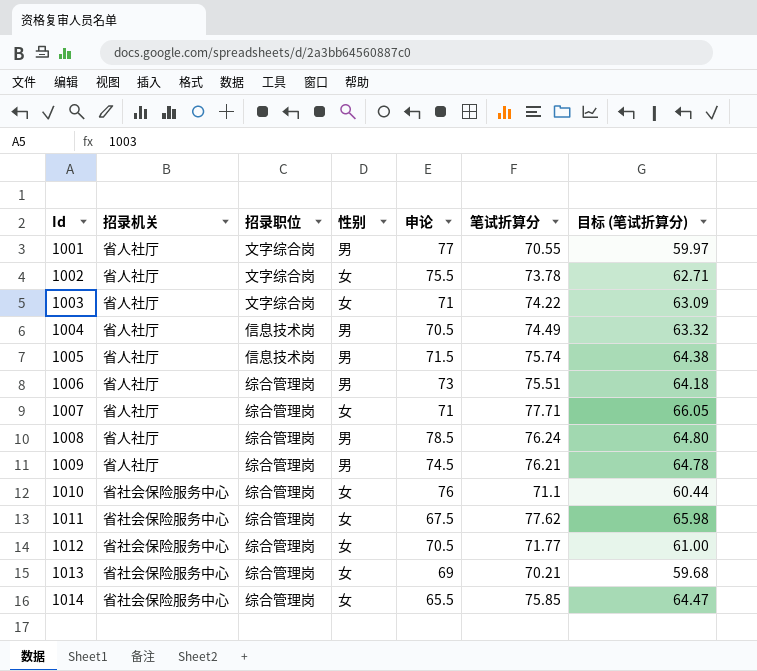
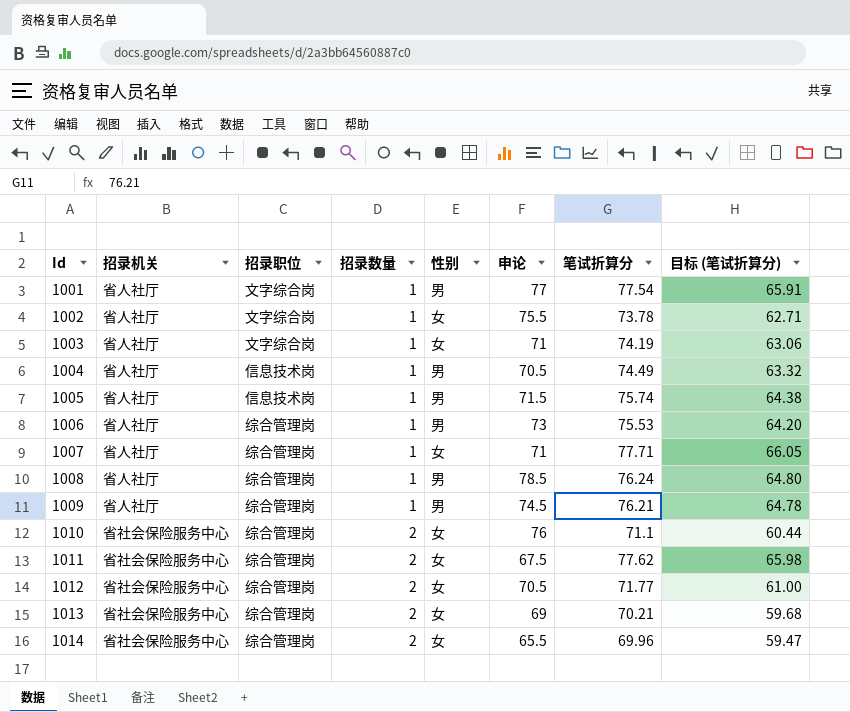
column 招录数量 | position: none -> 4
1001 | 笔试折算分: 70.55 -> 77.54
1001 | 目标 (笔试折算分): 59.97 -> 65.91
1003 | 笔试折算分: 74.22 -> 74.19
1003 | 目标 (笔试折算分): 63.09 -> 63.06
1006 | 笔试折算分: 75.51 -> 75.53
1006 | 目标 (笔试折算分): 64.18 -> 64.20
1014 | 笔试折算分: 75.85 -> 69.96
1014 | 目标 (笔试折算分): 64.47 -> 59.47

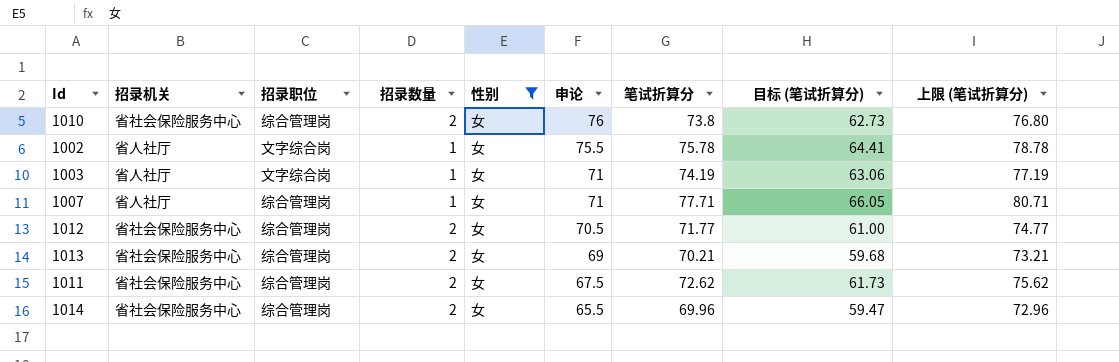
filter: none -> 性别 = 女
row order: Id ascending -> 申论 descending
column 上限 (笔试折算分) | formula: none -> [笔试折算分] + 3
1010 | 笔试折算分: 71.1 -> 73.8
1010 | 目标 (笔试折算分): 60.44 -> 62.73
1002 | 笔试折算分: 73.78 -> 75.78
1002 | 目标 (笔试折算分): 62.71 -> 64.41
1011 | 笔试折算分: 77.62 -> 72.62
1011 | 目标 (笔试折算分): 65.98 -> 61.73

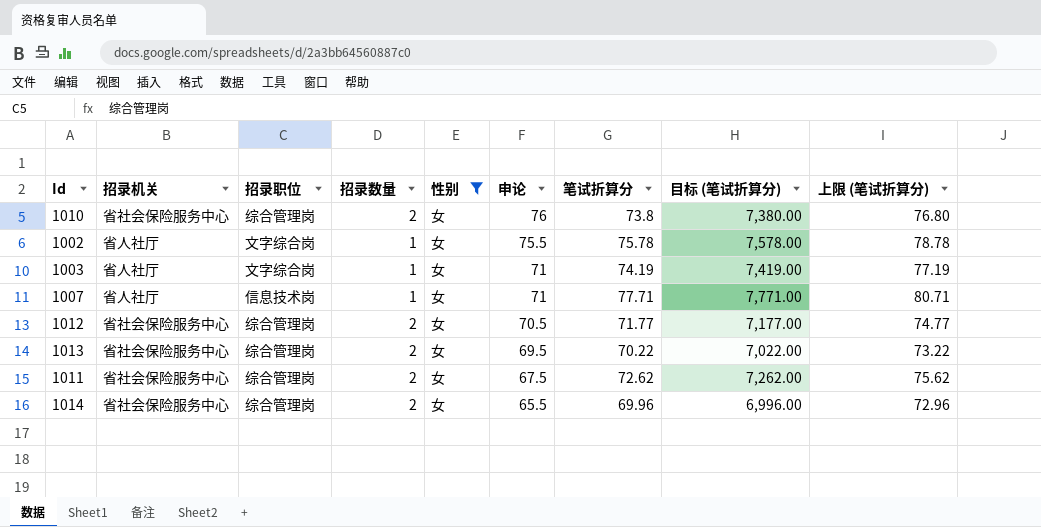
column 目标 (笔试折算分) | formula: [笔试折算分] * 0.85 -> [笔试折算分] * 100
1007 | 招录职位: 综合管理岗 -> 信息技术岗
1013 | 申论: 69 -> 69.5
1013 | 笔试折算分: 70.21 -> 70.22
1013 | 上限 (笔试折算分): 73.21 -> 73.22

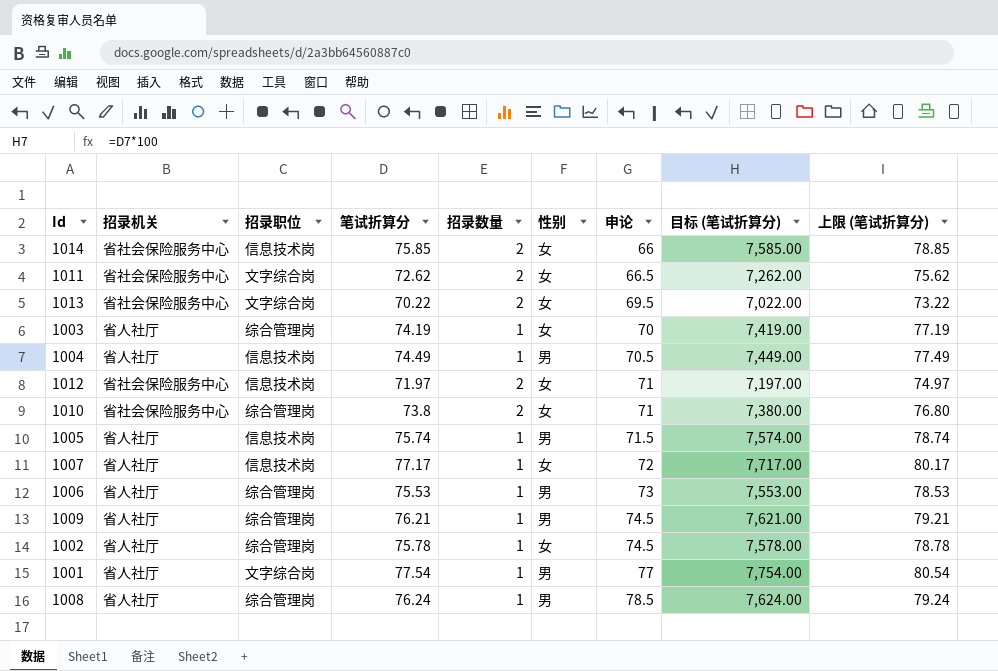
filter: 性别 = 女 -> none
row order: 申论 descending -> 申论 ascending
column 笔试折算分 | position: 7 -> 4
1014 | 招录职位: 综合管理岗 -> 信息技术岗
1014 | 笔试折算分: 69.96 -> 75.85
1014 | 申论: 65.5 -> 66
1014 | 目标 (笔试折算分): 6,996.00 -> 7,585.00
1014 | 上限 (笔试折算分): 72.96 -> 78.85
1011 | 招录职位: 综合管理岗 -> 文字综合岗
1011 | 申论: 67.5 -> 66.5
1013 | 招录职位: 综合管理岗 -> 文字综合岗
1003 | 招录职位: 文字综合岗 -> 综合管理岗
1003 | 申论: 71 -> 70
1012 | 招录职位: 综合管理岗 -> 信息技术岗
1012 | 笔试折算分: 71.77 -> 71.97
1012 | 申论: 70.5 -> 71
1012 | 目标 (笔试折算分): 7,177.00 -> 7,197.00
1012 | 上限 (笔试折算分): 74.77 -> 74.97
1010 | 申论: 76 -> 71
1007 | 笔试折算分: 77.71 -> 77.17
1007 | 申论: 71 -> 72
1007 | 目标 (笔试折算分): 7,771.00 -> 7,717.00
1007 | 上限 (笔试折算分): 80.71 -> 80.17
1002 | 招录职位: 文字综合岗 -> 综合管理岗
1002 | 申论: 75.5 -> 74.5

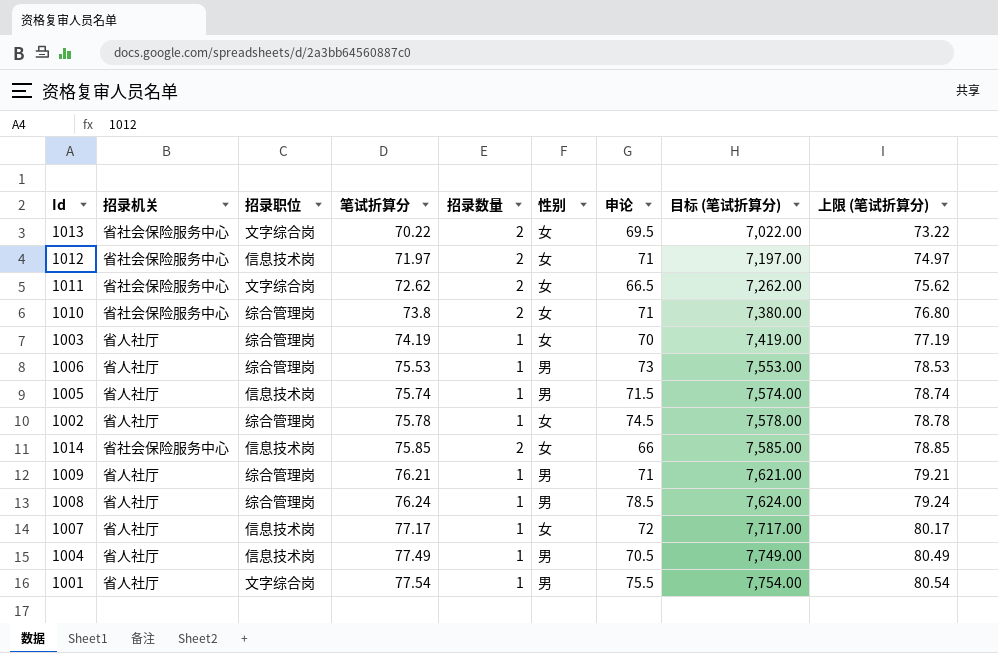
row order: 申论 ascending -> 笔试折算分 ascending
1009 | 申论: 74.5 -> 71
1004 | 笔试折算分: 74.49 -> 77.49
1004 | 目标 (笔试折算分): 7,449.00 -> 7,749.00
1004 | 上限 (笔试折算分): 77.49 -> 80.49
1001 | 申论: 77 -> 75.5

